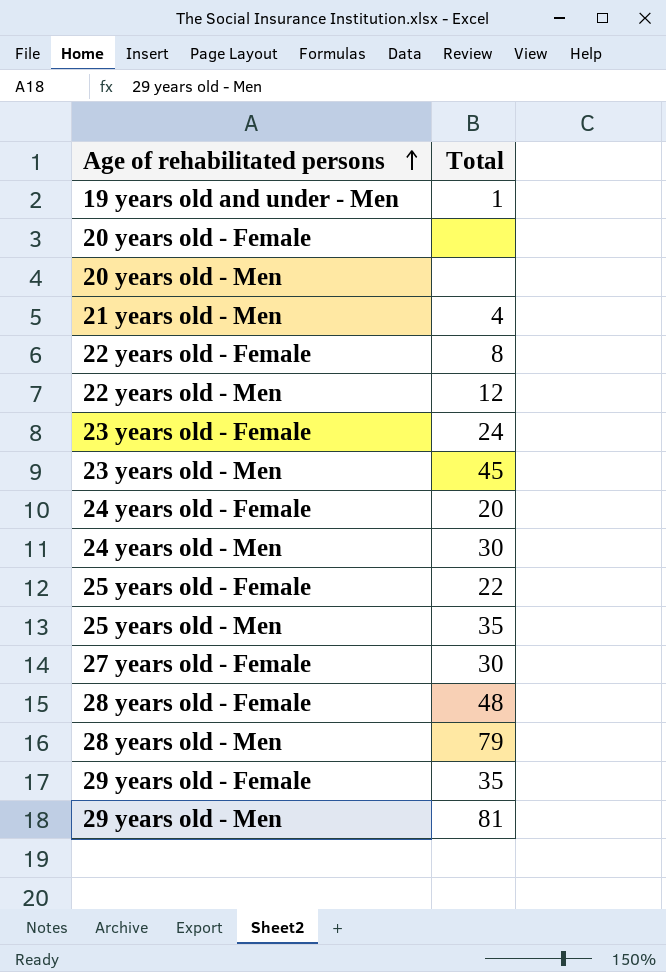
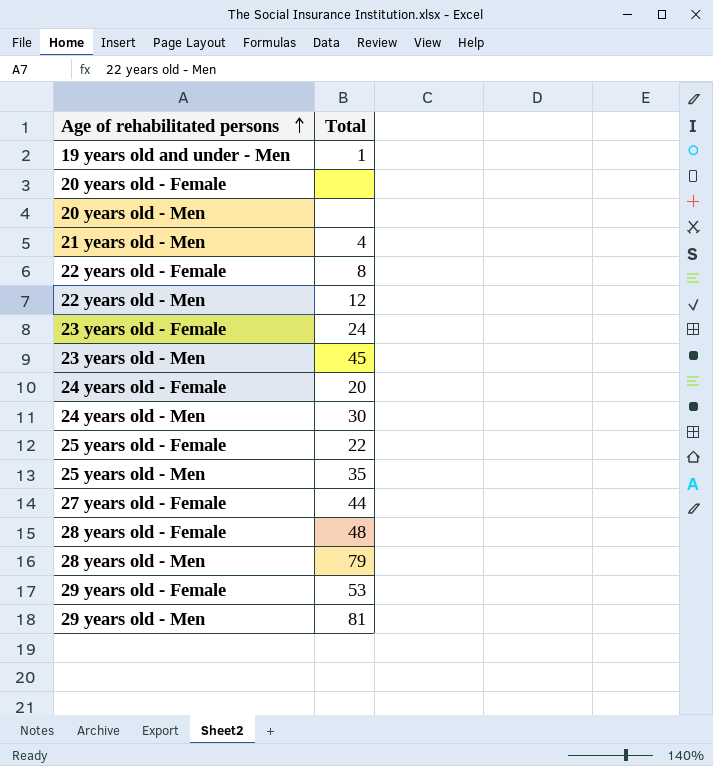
27 years old - Female | Total: 30 -> 44
29 years old - Female | Total: 35 -> 53

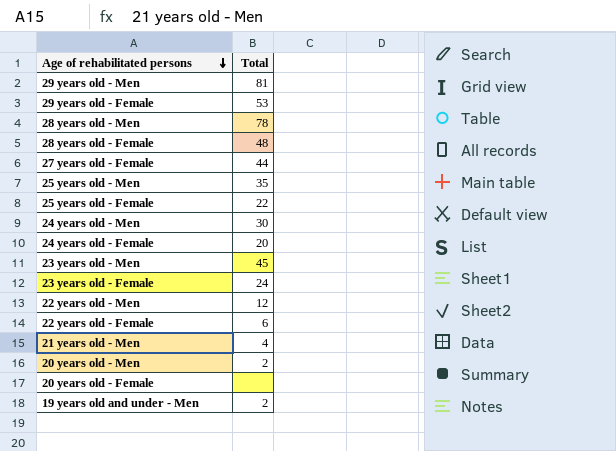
row order: Age of rehabilitated persons ascending -> Age of rehabilitated persons descending
28 years old - Men | Total: 79 -> 78
22 years old - Female | Total: 8 -> 6
20 years old - Men | Total: none -> 2
19 years old and under - Men | Total: 1 -> 2

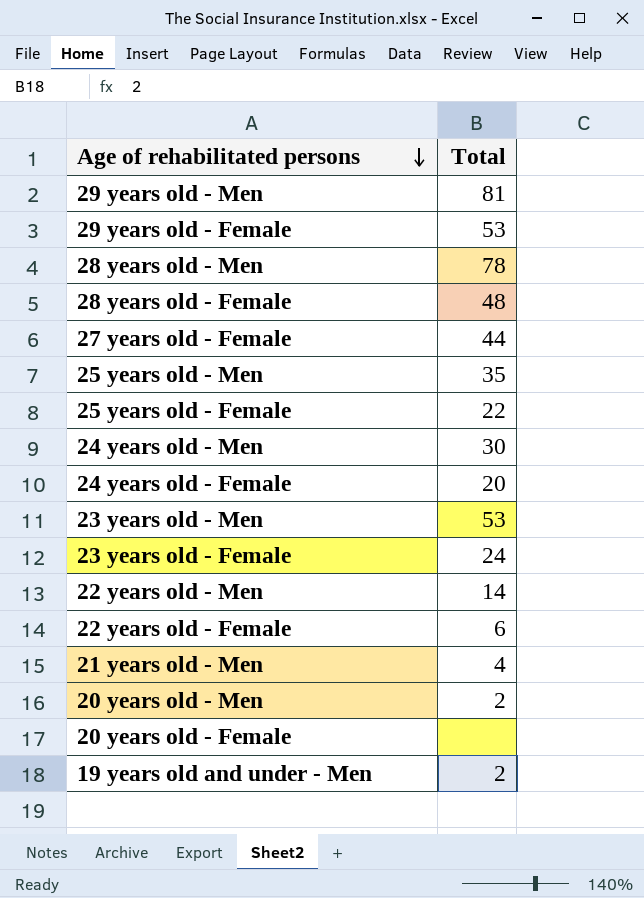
23 years old - Men | Total: 45 -> 53
22 years old - Men | Total: 12 -> 14

